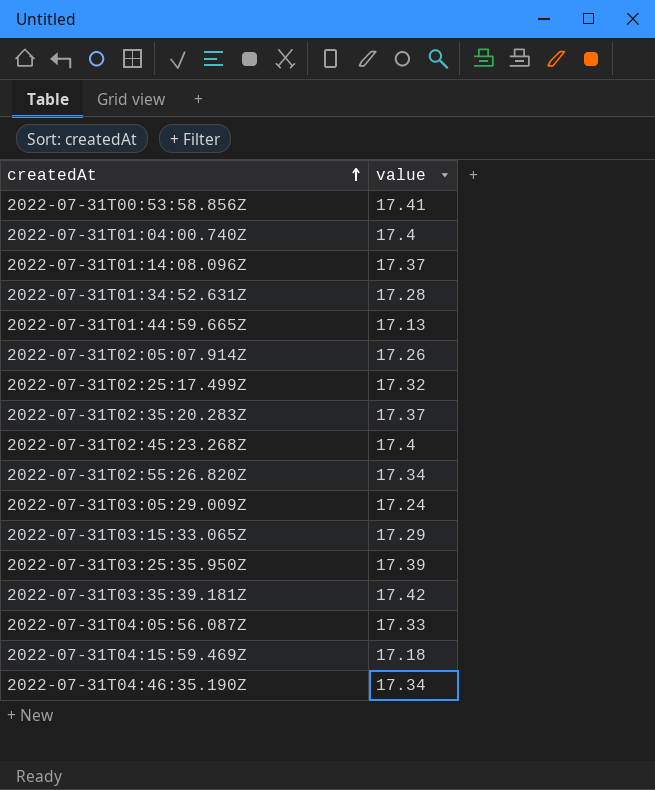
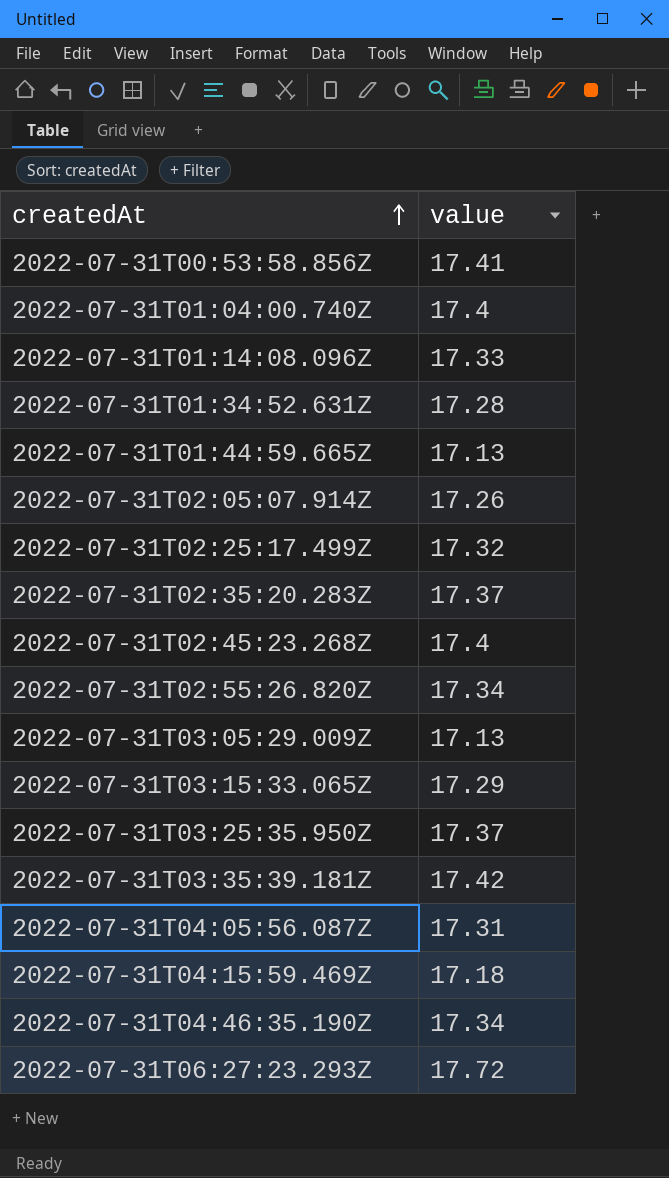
2022-07-31T01:14:08.096Z | value: 17.37 -> 17.33
2022-07-31T03:05:29.009Z | value: 17.24 -> 17.13
2022-07-31T03:25:35.950Z | value: 17.39 -> 17.37
2022-07-31T04:05:56.087Z | value: 17.33 -> 17.31
row 2022-07-31T06:27:23.293Z: none -> 17.72

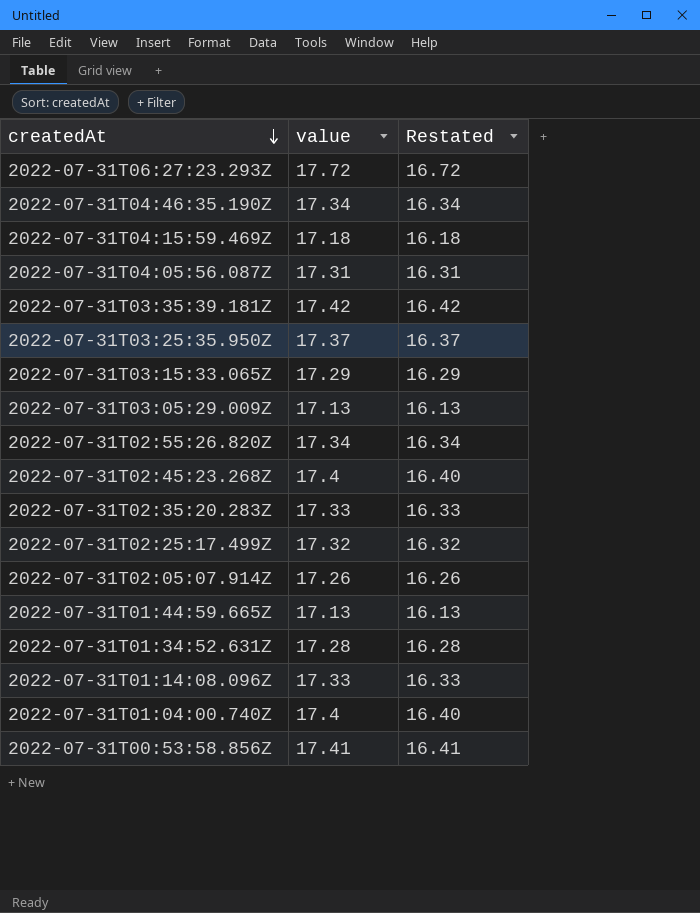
row order: createdAt ascending -> createdAt descending
column Restated | formula: none -> [value] - 1
2022-07-31T02:35:20.283Z | value: 17.37 -> 17.33

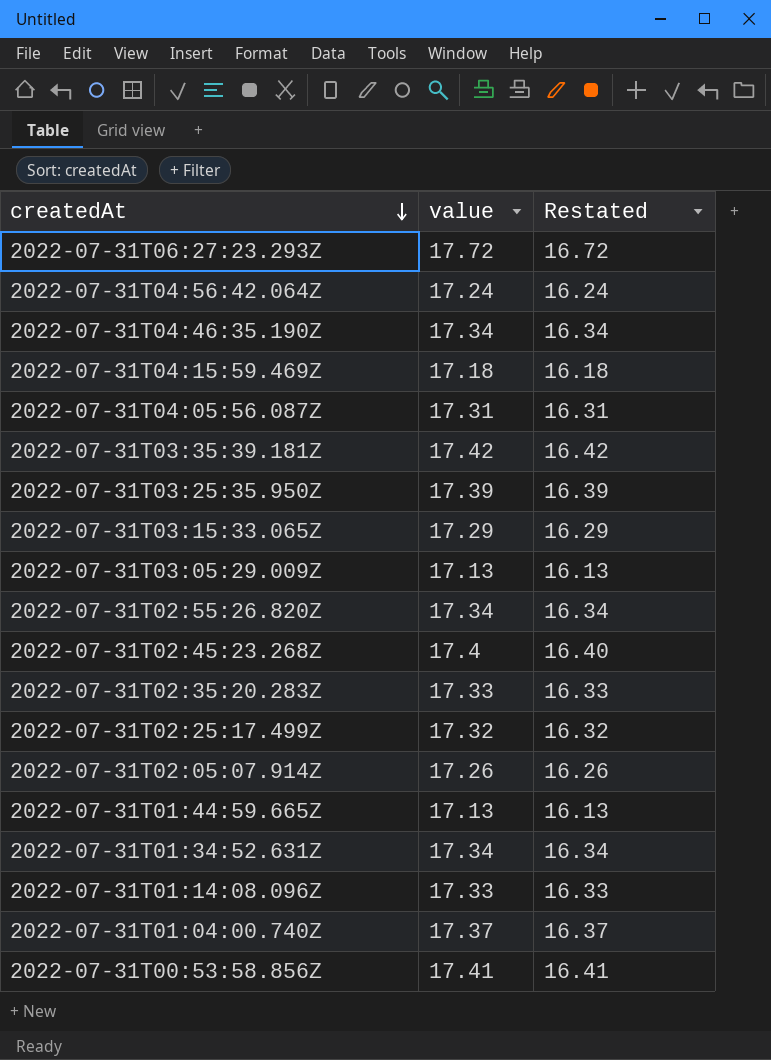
row 2022-07-31T04:56:42.064Z: none -> 17.24 | 16.24
2022-07-31T03:25:35.950Z | value: 17.37 -> 17.39
2022-07-31T03:25:35.950Z | Restated: 16.37 -> 16.39
2022-07-31T01:34:52.631Z | value: 17.28 -> 17.34
2022-07-31T01:34:52.631Z | Restated: 16.28 -> 16.34
2022-07-31T01:04:00.740Z | value: 17.4 -> 17.37
2022-07-31T01:04:00.740Z | Restated: 16.40 -> 16.37

